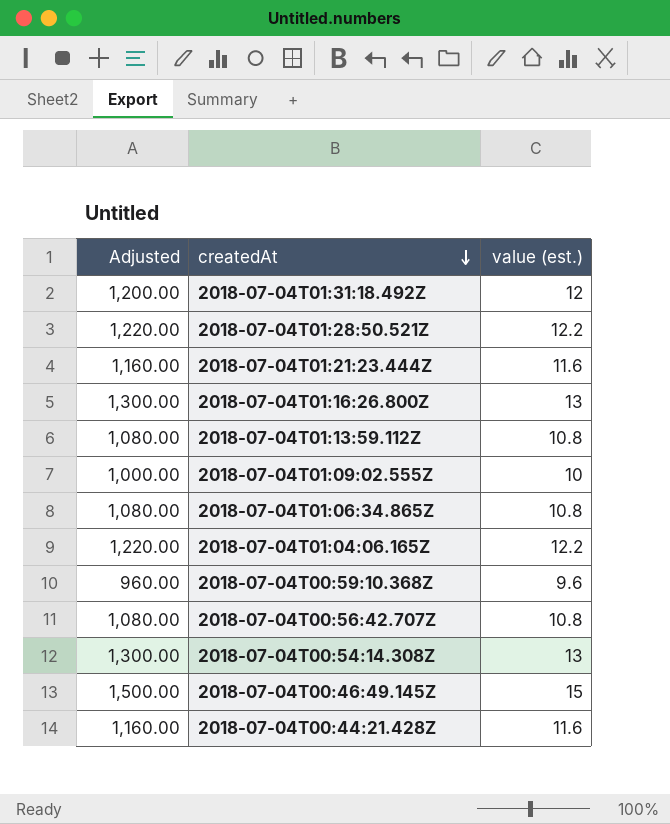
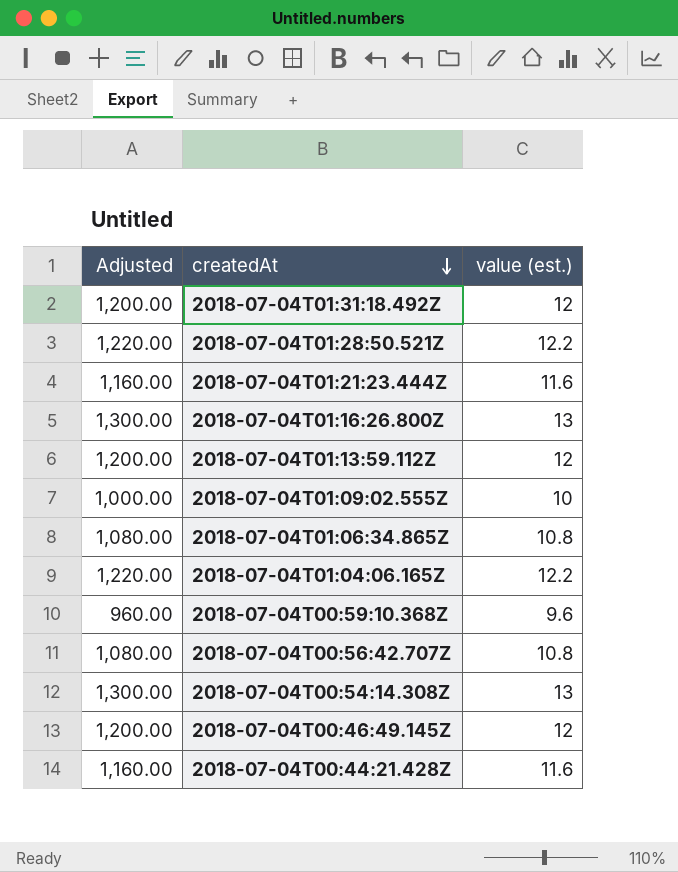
2018-07-04T01:13:59.112Z | Adjusted: 1,080.00 -> 1,200.00
2018-07-04T01:13:59.112Z | value (est.): 10.8 -> 12
2018-07-04T00:46:49.145Z | Adjusted: 1,500.00 -> 1,200.00
2018-07-04T00:46:49.145Z | value (est.): 15 -> 12

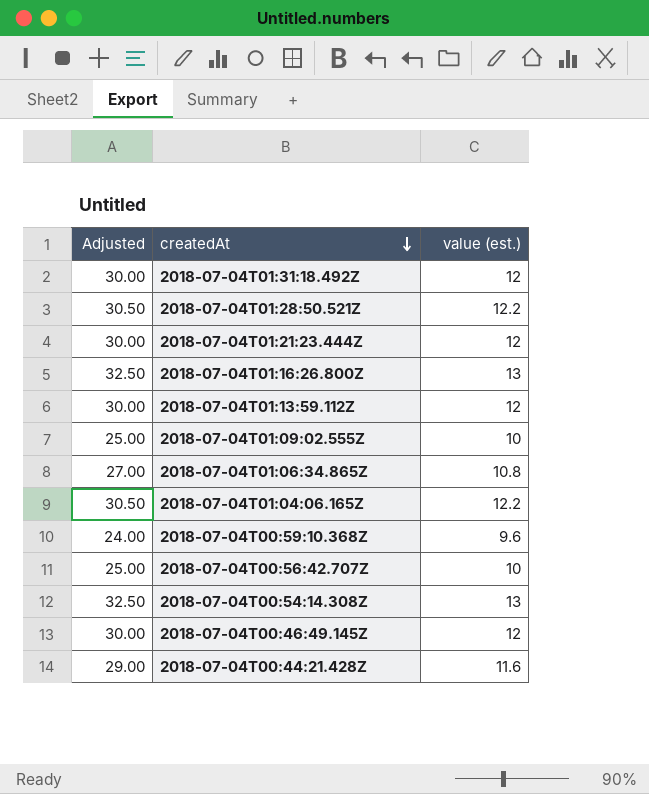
column Adjusted | formula: [value (est.)] * 100 -> [value (est.)] * 2.5
2018-07-04T01:21:23.444Z | value (est.): 11.6 -> 12
2018-07-04T00:56:42.707Z | value (est.): 10.8 -> 10

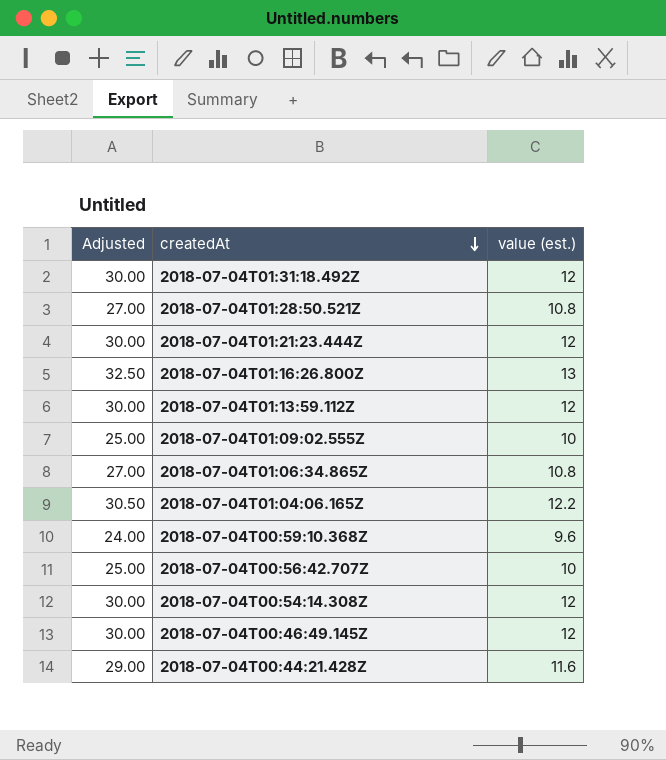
2018-07-04T01:28:50.521Z | Adjusted: 30.50 -> 27.00
2018-07-04T01:28:50.521Z | value (est.): 12.2 -> 10.8
2018-07-04T00:54:14.308Z | Adjusted: 32.50 -> 30.00
2018-07-04T00:54:14.308Z | value (est.): 13 -> 12

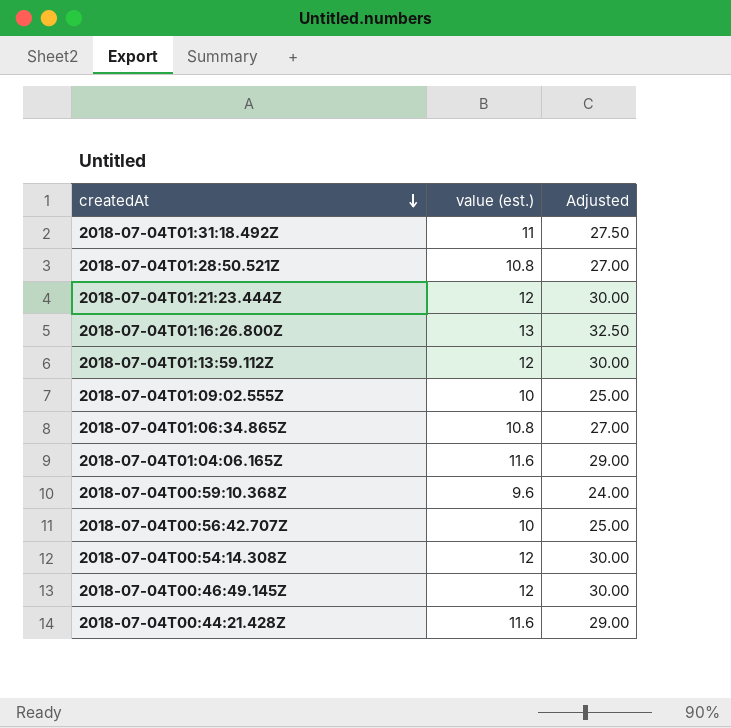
column Adjusted | position: 1 -> 3
2018-07-04T01:31:18.492Z | value (est.): 12 -> 11
2018-07-04T01:31:18.492Z | Adjusted: 30.00 -> 27.50
2018-07-04T01:04:06.165Z | value (est.): 12.2 -> 11.6
2018-07-04T01:04:06.165Z | Adjusted: 30.50 -> 29.00

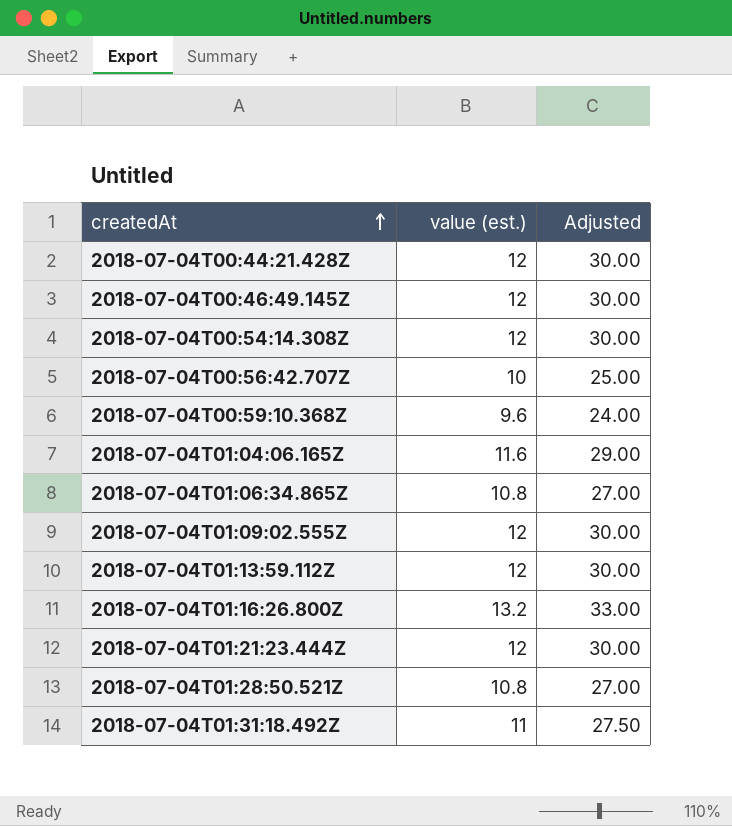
row order: createdAt descending -> createdAt ascending
2018-07-04T00:44:21.428Z | value (est.): 11.6 -> 12
2018-07-04T00:44:21.428Z | Adjusted: 29.00 -> 30.00
2018-07-04T01:09:02.555Z | value (est.): 10 -> 12
2018-07-04T01:09:02.555Z | Adjusted: 25.00 -> 30.00
2018-07-04T01:16:26.800Z | value (est.): 13 -> 13.2
2018-07-04T01:16:26.800Z | Adjusted: 32.50 -> 33.00

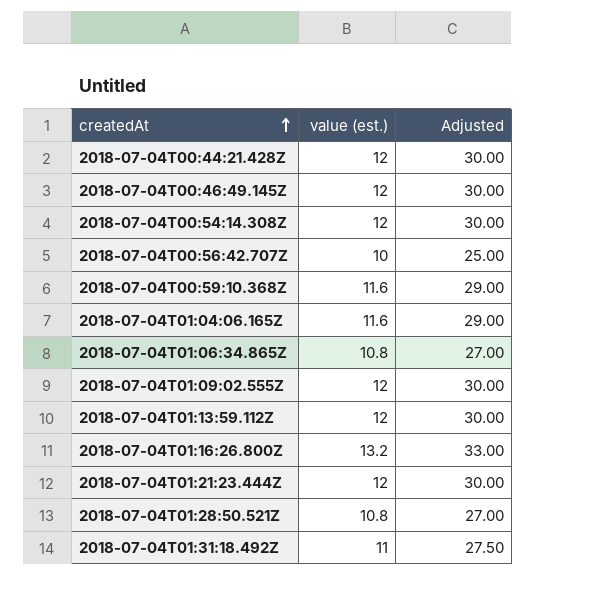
2018-07-04T00:59:10.368Z | value (est.): 9.6 -> 11.6
2018-07-04T00:59:10.368Z | Adjusted: 24.00 -> 29.00

